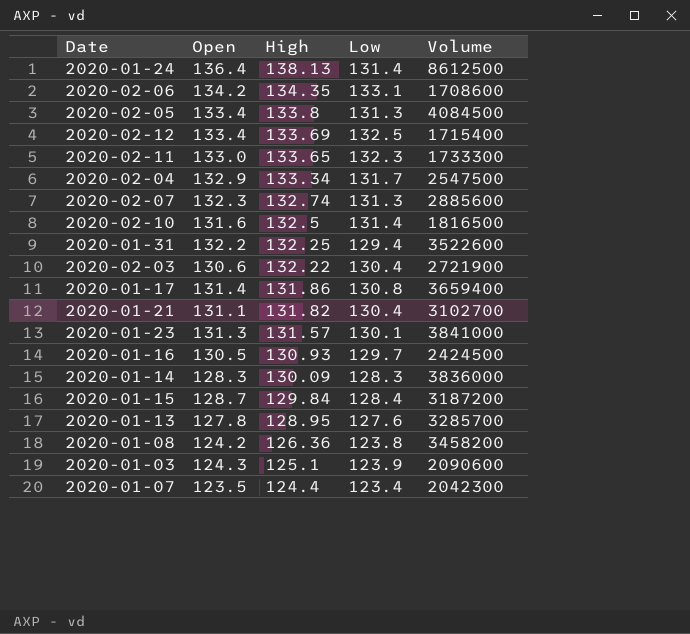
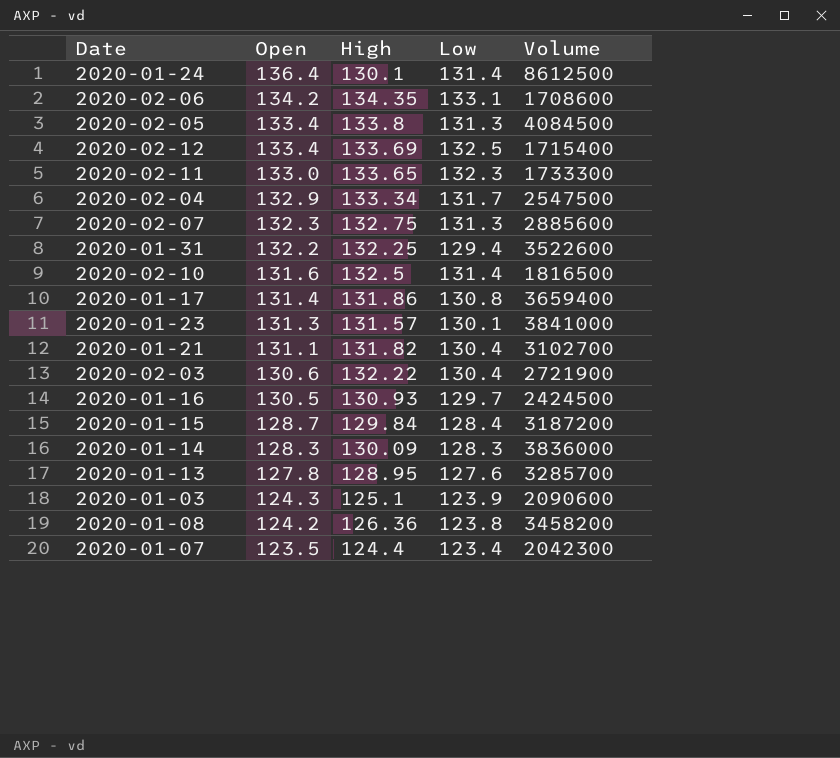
row order: High descending -> Open descending
2020-01-24 | High: 138.13 -> 130.1
2020-02-07 | High: 132.74 -> 132.75

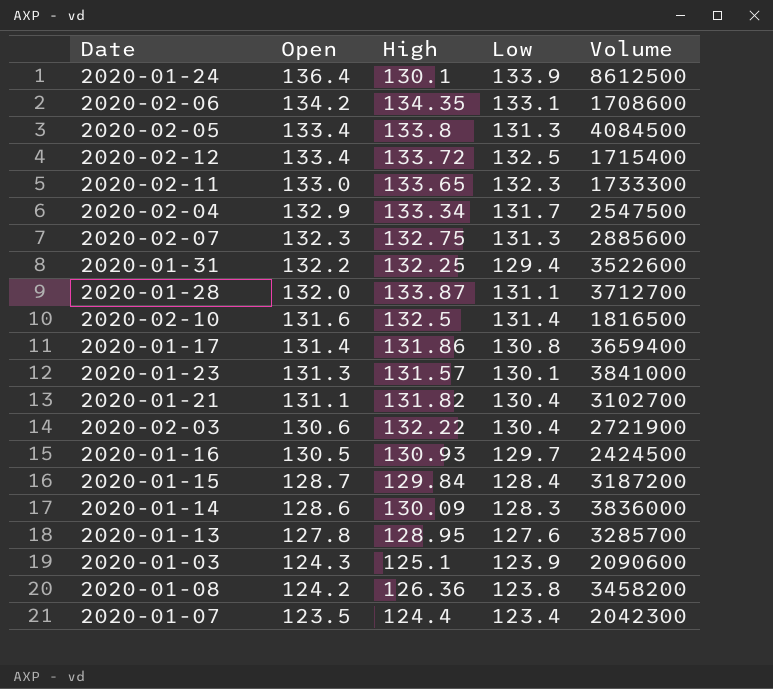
2020-01-24 | Low: 131.4 -> 133.9
2020-02-12 | High: 133.69 -> 133.72
row 2020-01-28: none -> 132.0 | 133.87 | 131.1 | 3712700
2020-01-14 | Open: 128.3 -> 128.6

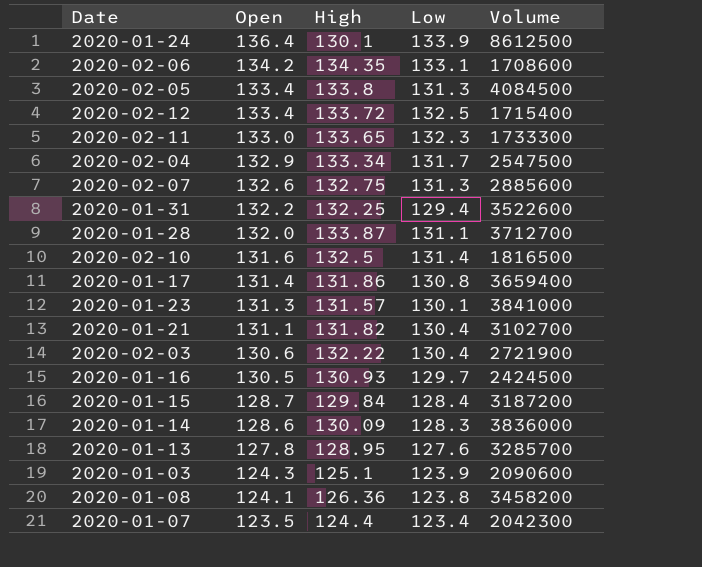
2020-02-07 | Open: 132.3 -> 132.6
2020-01-08 | Open: 124.2 -> 124.1

